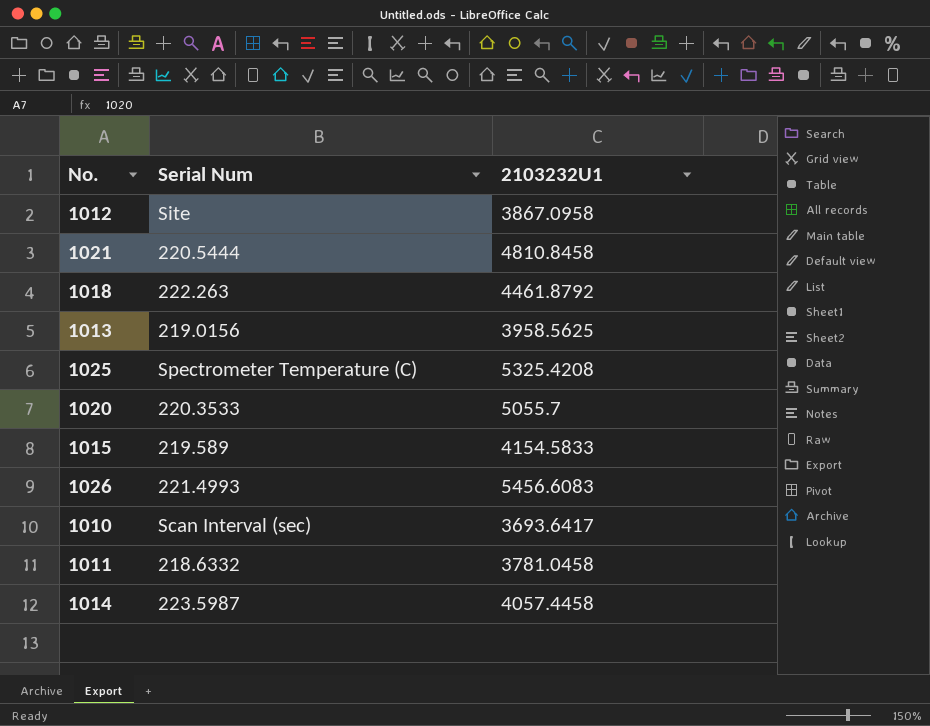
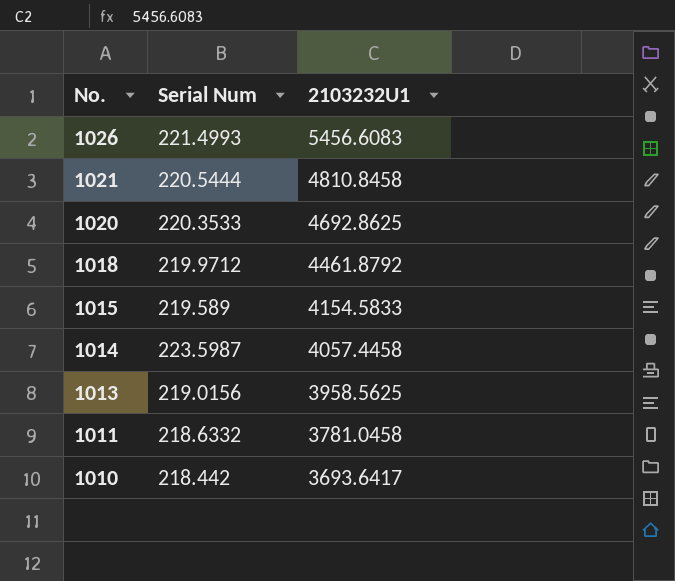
row order: none -> No. descending
row 1012: Site | 3867.0958 -> none
row 1025: Spectrometer Temperature (C) | 5325.4208 -> none
1020 | 2103232U1: 5055.7 -> 4692.8625
1018 | Serial Num: 222.263 -> 219.9712
1010 | Serial Num: Scan Interval (sec) -> 218.442

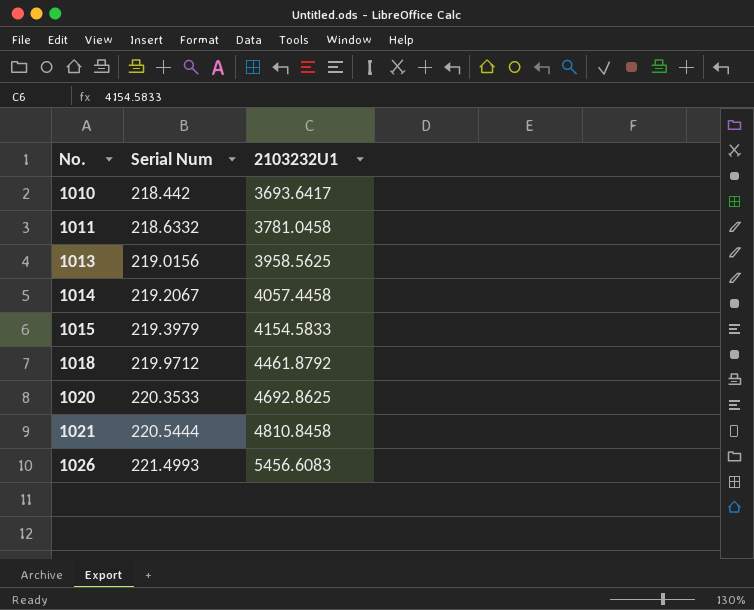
row order: No. descending -> No. ascending
1014 | Serial Num: 223.5987 -> 219.2067
1015 | Serial Num: 219.589 -> 219.3979

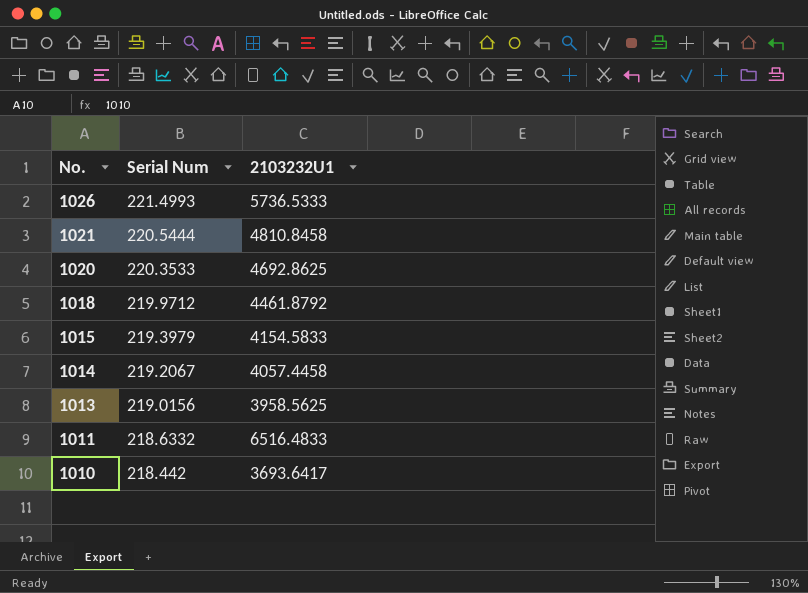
row order: No. ascending -> No. descending
1026 | 2103232U1: 5456.6083 -> 5736.5333
1011 | 2103232U1: 3781.0458 -> 6516.4833

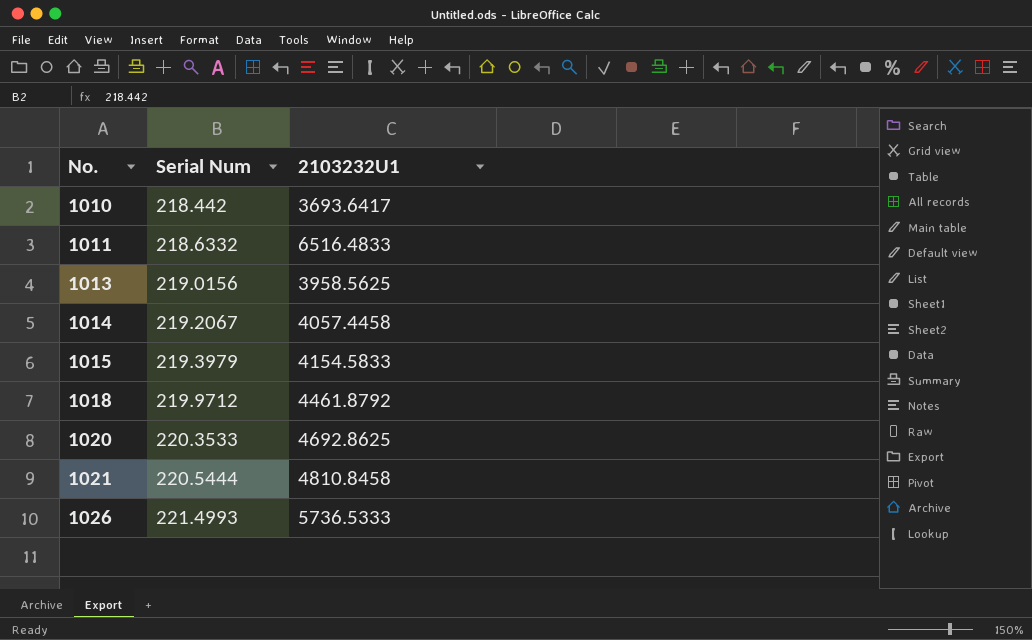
row order: No. descending -> No. ascending

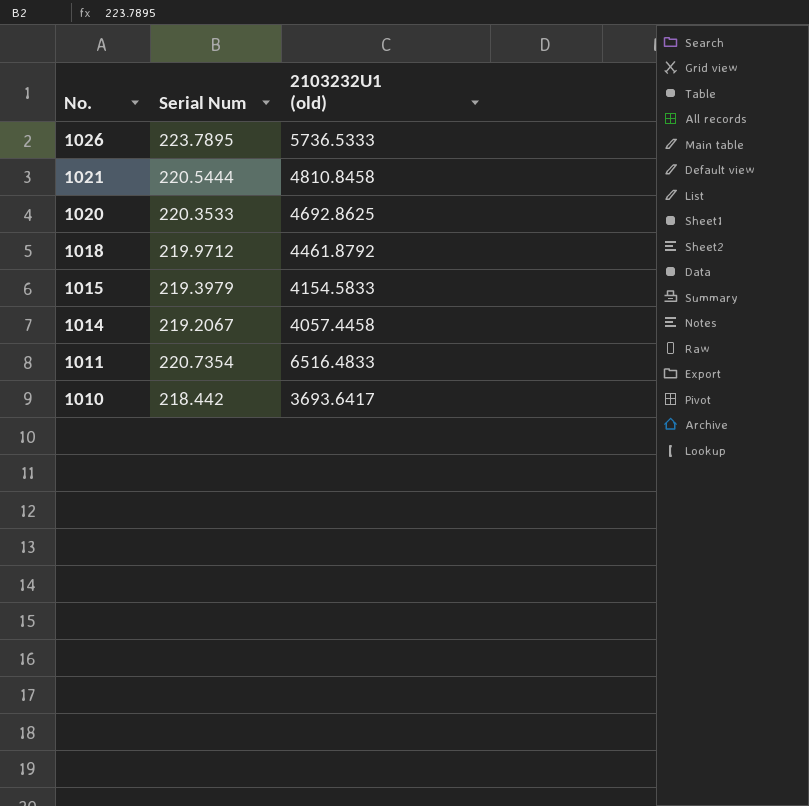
row order: No. ascending -> No. descending
column name: 2103232U1 -> 2103232U1 (old)
row 1013: 219.0156 | 3958.5625 -> none
1026 | Serial Num: 221.4993 -> 223.7895
1011 | Serial Num: 218.6332 -> 220.7354

